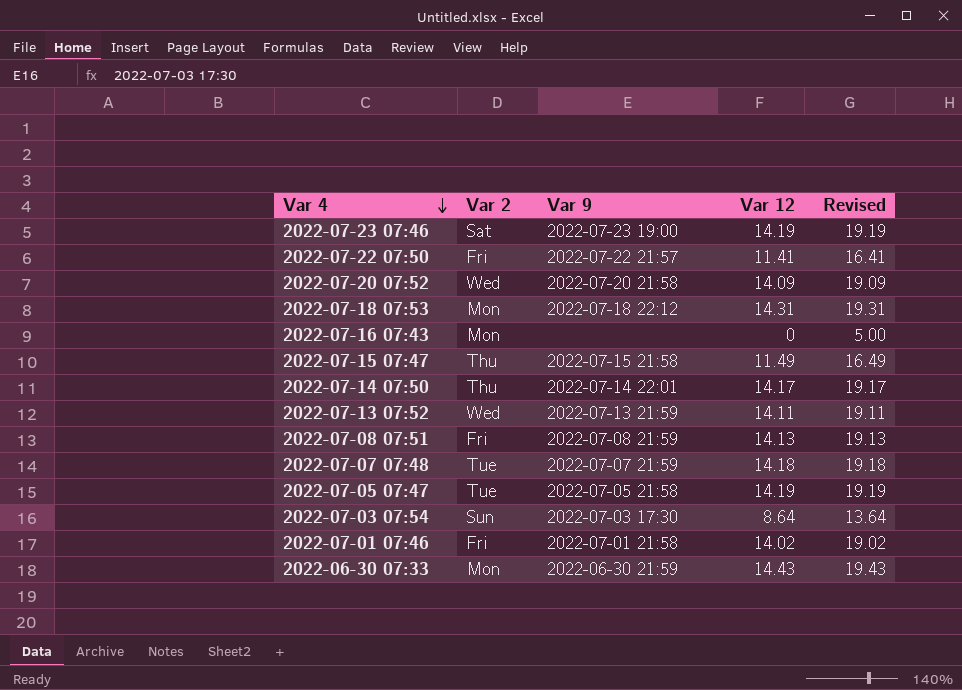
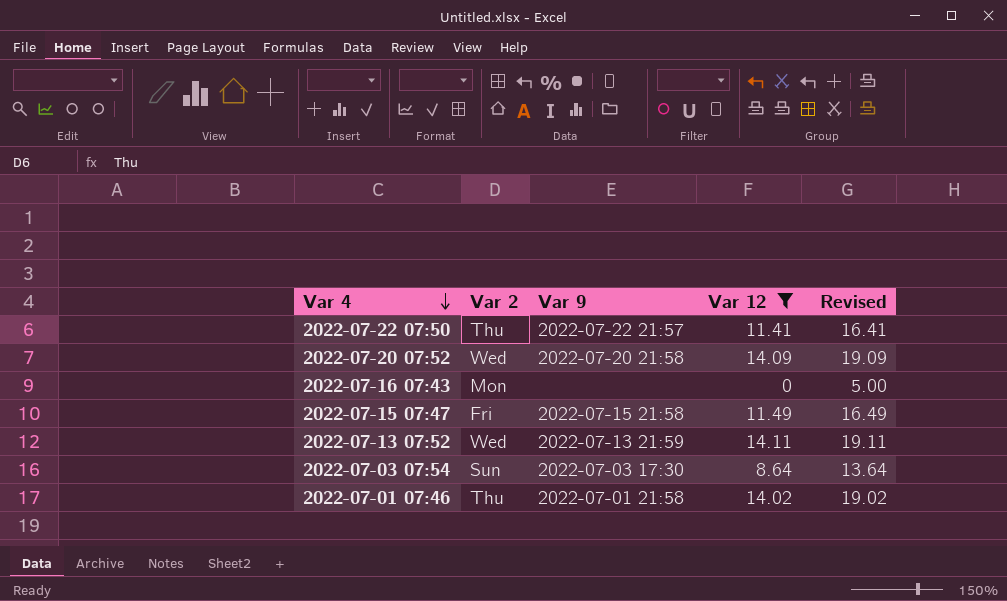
filter: none -> Var 12 <= 14.11
2022-07-22 07:50 | Var 2: Fri -> Thu
2022-07-15 07:47 | Var 2: Thu -> Fri
2022-07-01 07:46 | Var 2: Fri -> Thu

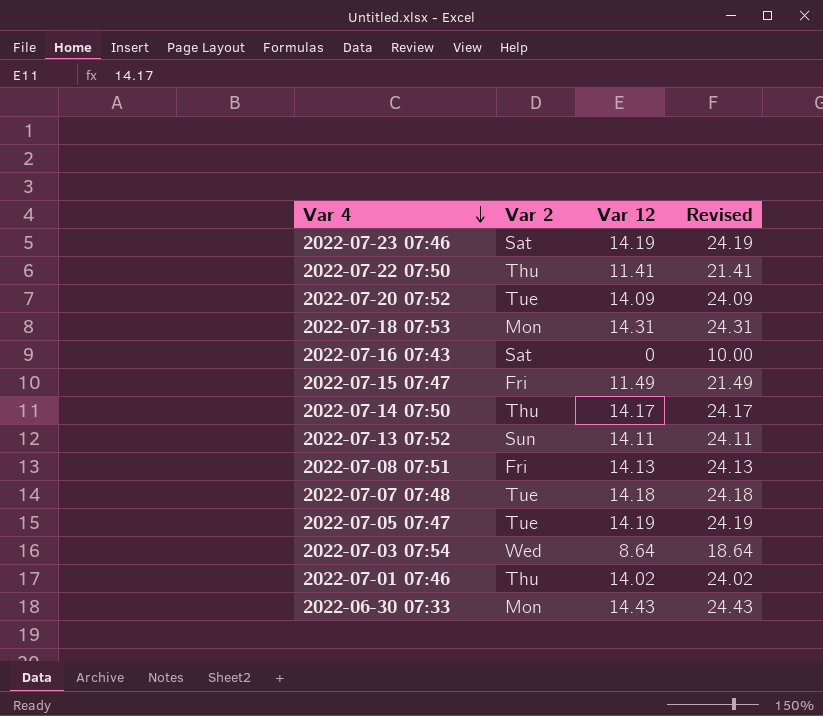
filter: Var 12 <= 14.11 -> none
column Var 9 | position: 3 -> none
column Revised | formula: [Var 12] + 5 -> [Var 12] + 10
2022-07-20 07:52 | Var 2: Wed -> Tue
2022-07-16 07:43 | Var 2: Mon -> Sat
2022-07-13 07:52 | Var 2: Wed -> Sun
2022-07-03 07:54 | Var 2: Sun -> Wed

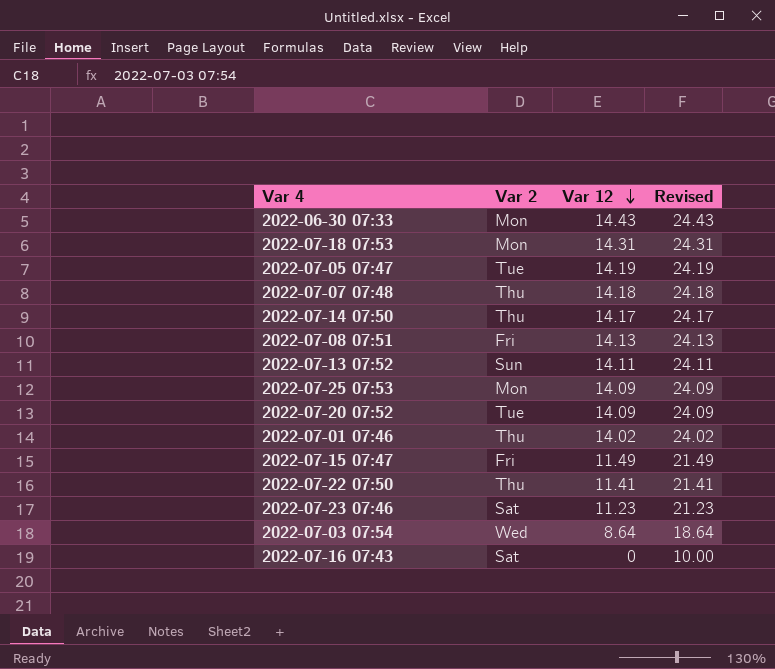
row order: Var 4 descending -> Var 12 descending
2022-07-07 07:48 | Var 2: Tue -> Thu
row 2022-07-25 07:53: none -> Mon | 14.09 | 24.09
2022-07-23 07:46 | Var 12: 14.19 -> 11.23
2022-07-23 07:46 | Revised: 24.19 -> 21.23

